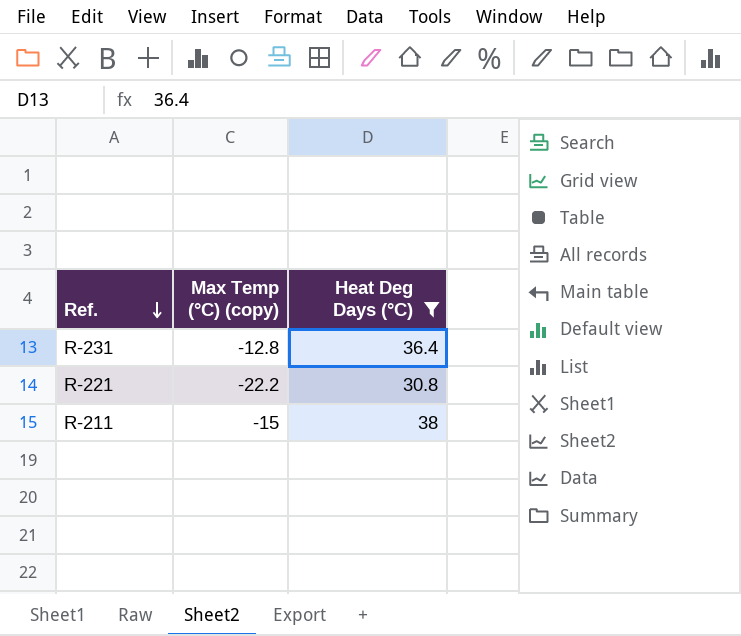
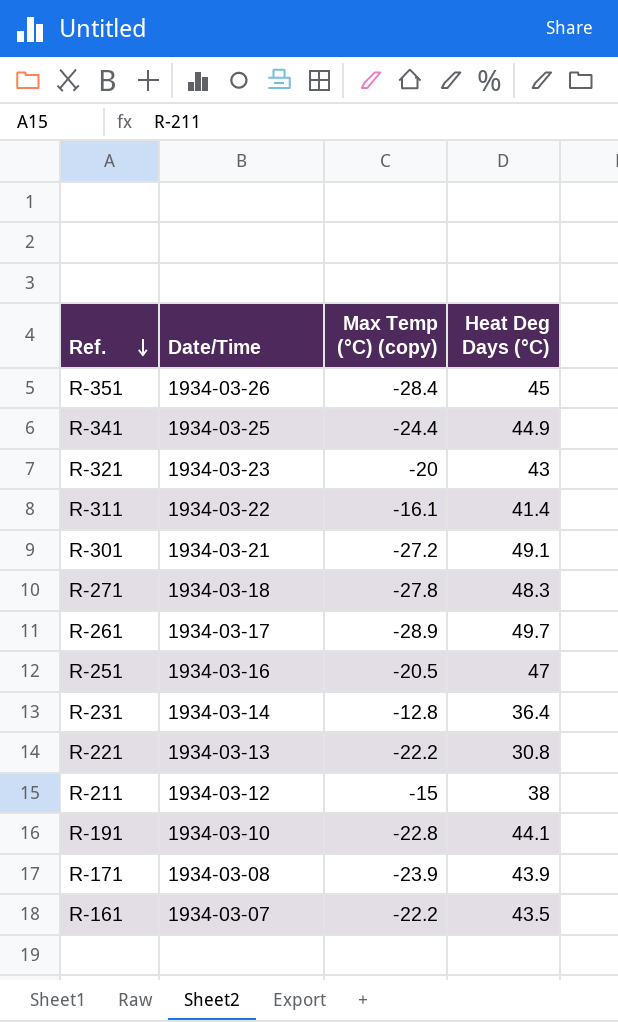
filter: Heat Deg Days (°C) <= 38 -> none
column Date/Time | position: none -> 2

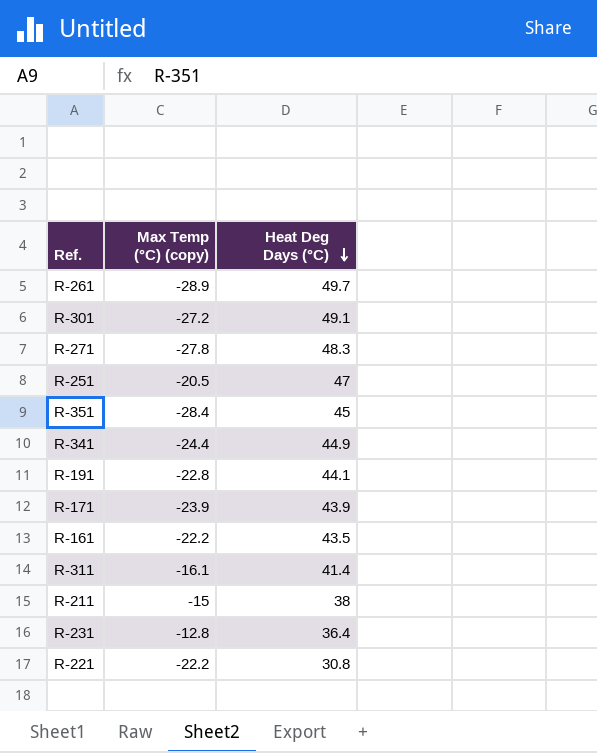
row order: Ref. descending -> Heat Deg Days (°C) descending
column Date/Time | position: 2 -> none
row R-321: 1934-03-23 | -20 | 43 -> none

